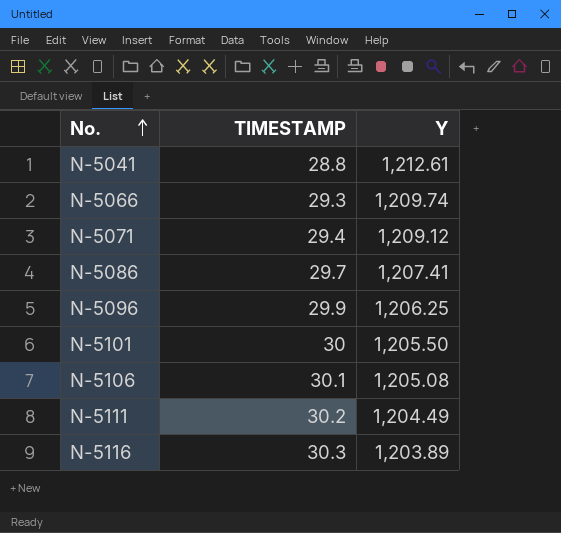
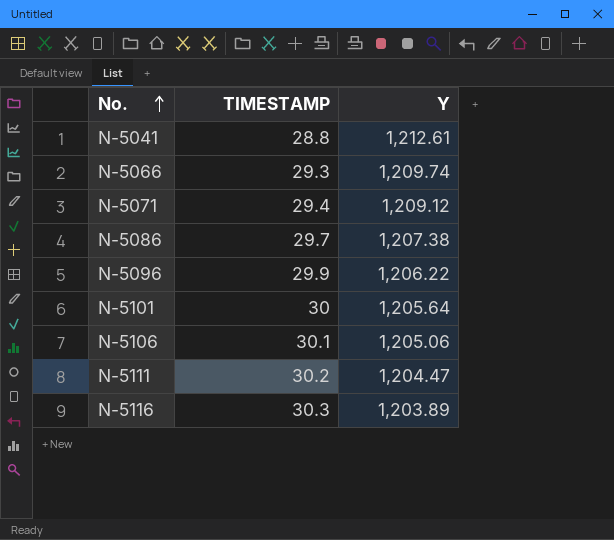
N-5086 | Y: 1,207.41 -> 1,207.38
N-5096 | Y: 1,206.25 -> 1,206.22
N-5101 | Y: 1,205.50 -> 1,205.64
N-5106 | Y: 1,205.08 -> 1,205.06
N-5111 | Y: 1,204.49 -> 1,204.47

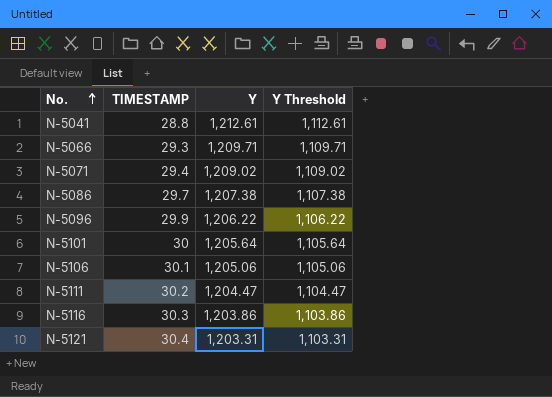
column Y Threshold | formula: none -> [Y] - 100
N-5066 | Y: 1,209.74 -> 1,209.71
N-5071 | Y: 1,209.12 -> 1,209.02
N-5116 | Y: 1,203.89 -> 1,203.86
row N-5121: none -> 30.4 | 1,203.31 | 1,103.31

